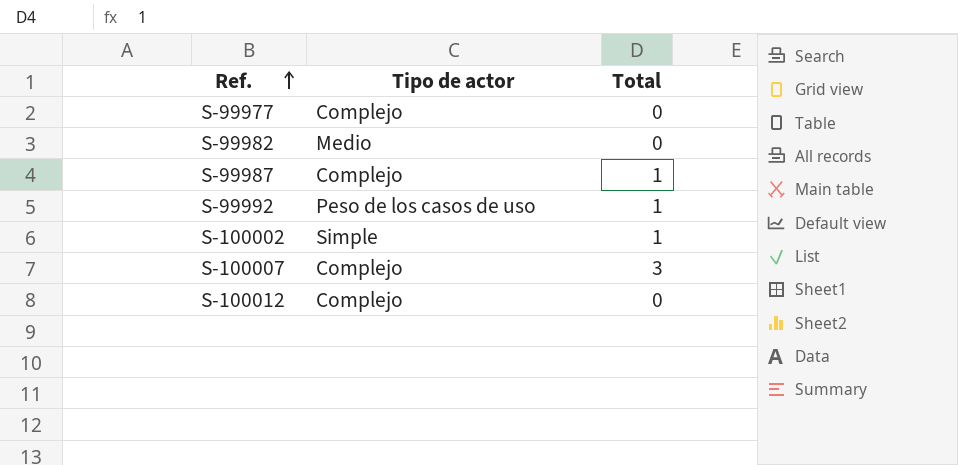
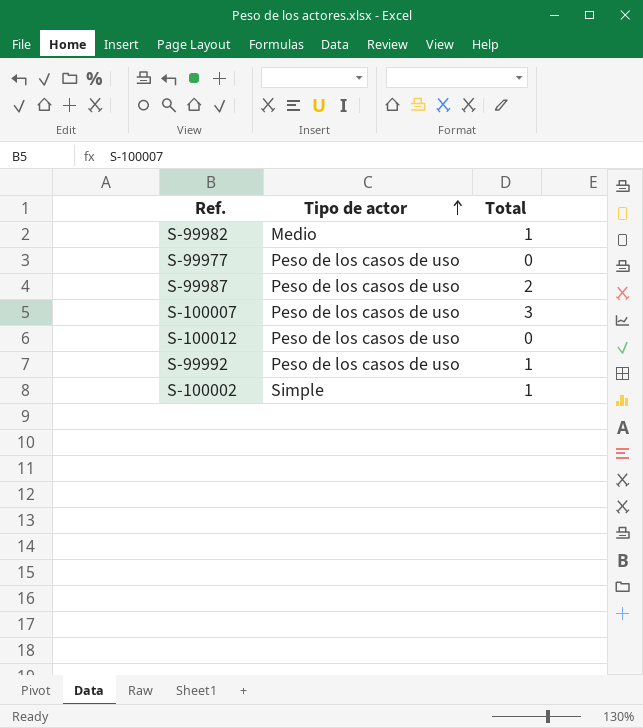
row order: Ref. ascending -> Tipo de actor ascending
S-99982 | Total: 0 -> 1
S-99977 | Tipo de actor: Complejo -> Peso de los casos de uso
S-99987 | Tipo de actor: Complejo -> Peso de los casos de uso
S-99987 | Total: 1 -> 2
S-100007 | Tipo de actor: Complejo -> Peso de los casos de uso
S-100012 | Tipo de actor: Complejo -> Peso de los casos de uso

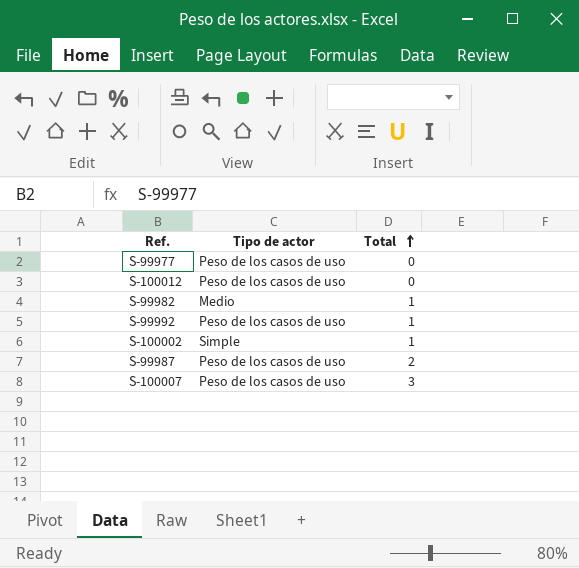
row order: Tipo de actor ascending -> Total ascending

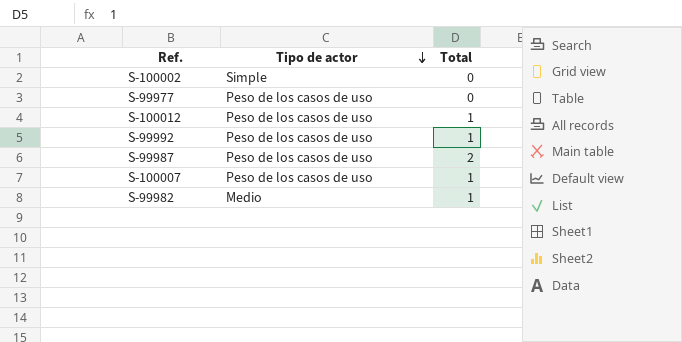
row order: Total ascending -> Tipo de actor descending
S-100002 | Total: 1 -> 0
S-100012 | Total: 0 -> 1
S-100007 | Total: 3 -> 1

